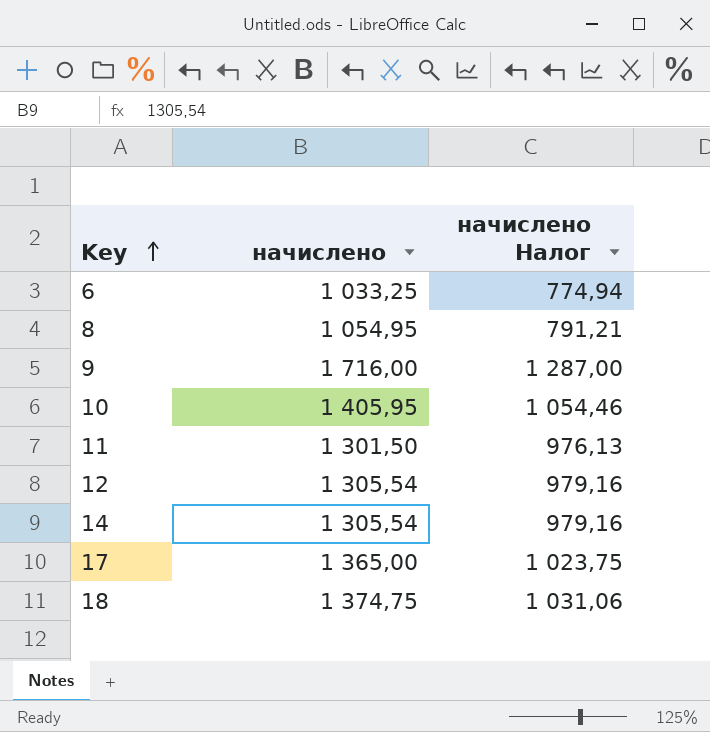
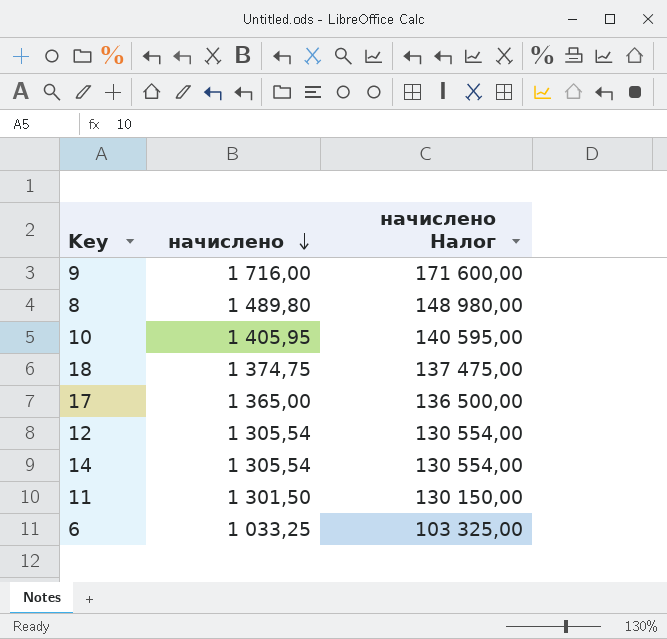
row order: Key ascending -> начислено descending
column начислено Налог | formula: [начислено] * 0,75 -> [начислено] * 100
8 | начислено: 1 054,95 -> 1 489,80

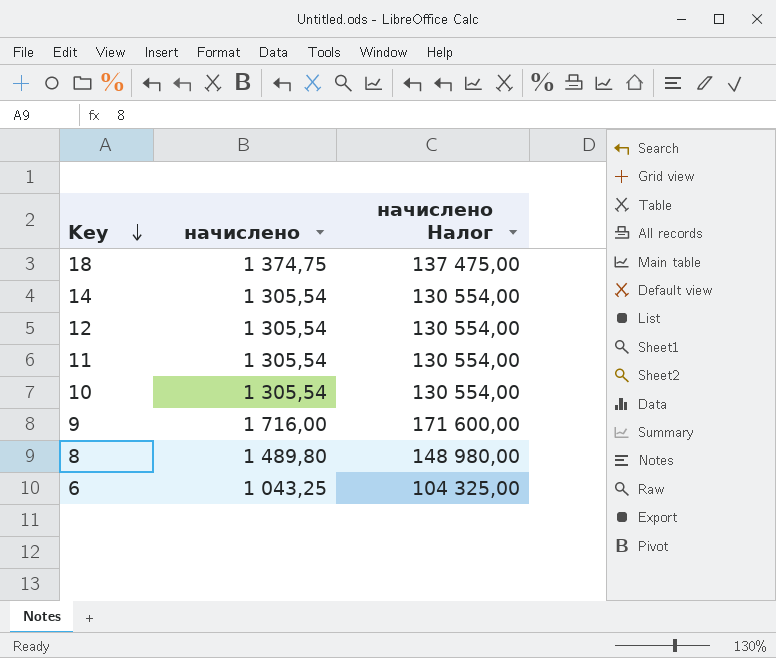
row order: начислено descending -> Key descending
row 17: 1 365,00 | 136 500,00 -> none
11 | начислено: 1 301,50 -> 1 305,54
11 | начислено Налог: 130 150,00 -> 130 554,00
10 | начислено: 1 405,95 -> 1 305,54
10 | начислено Налог: 140 595,00 -> 130 554,00
6 | начислено: 1 033,25 -> 1 043,25
6 | начислено Налог: 103 325,00 -> 104 325,00

